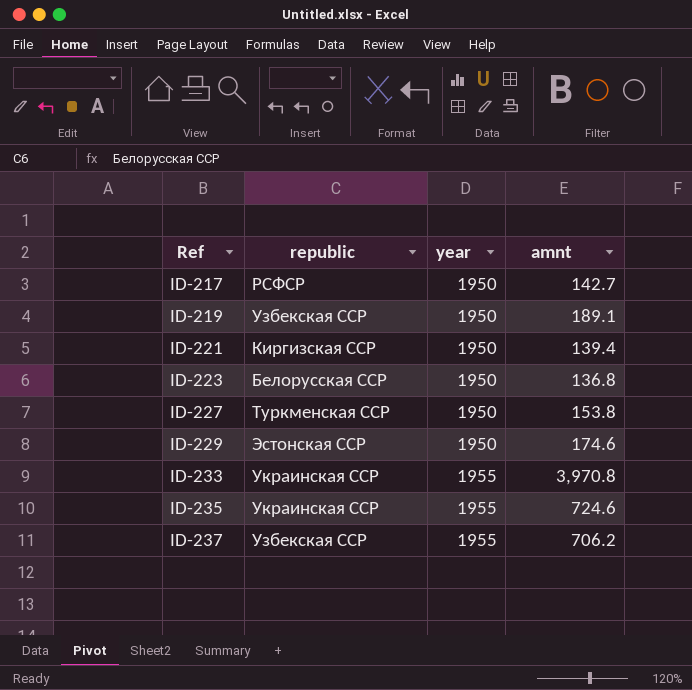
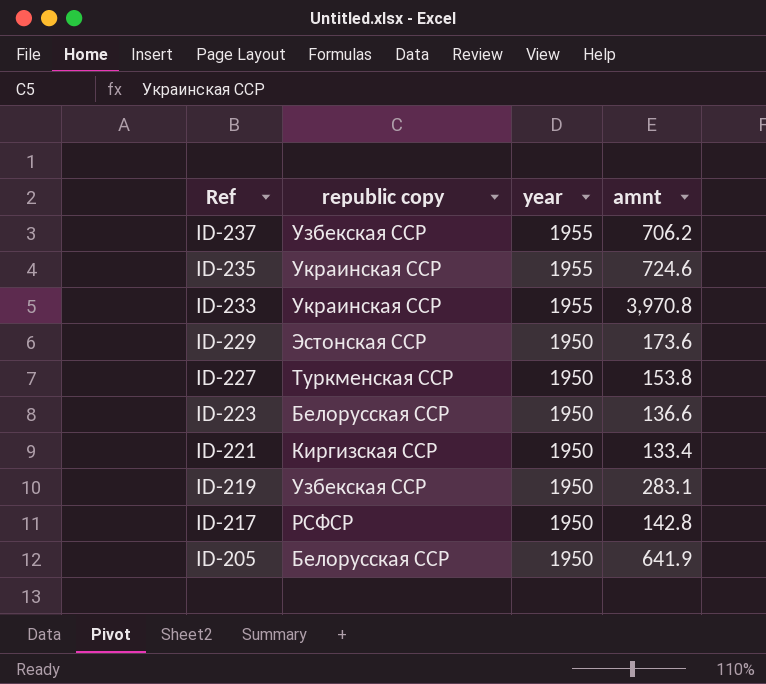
row order: Ref ascending -> Ref descending
column name: republic -> republic copy
ID-229 | amnt: 174.6 -> 173.6
ID-223 | amnt: 136.8 -> 136.6
ID-221 | amnt: 139.4 -> 133.4
ID-219 | amnt: 189.1 -> 283.1
ID-217 | amnt: 142.7 -> 142.8
row ID-205: none -> Белорусская ССР | 1950 | 641.9

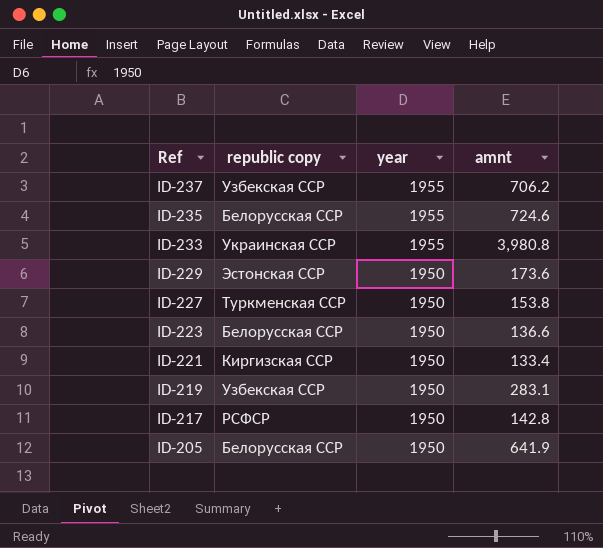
ID-235 | republic copy: Украинская ССР -> Белорусская ССР
ID-233 | amnt: 3,970.8 -> 3,980.8

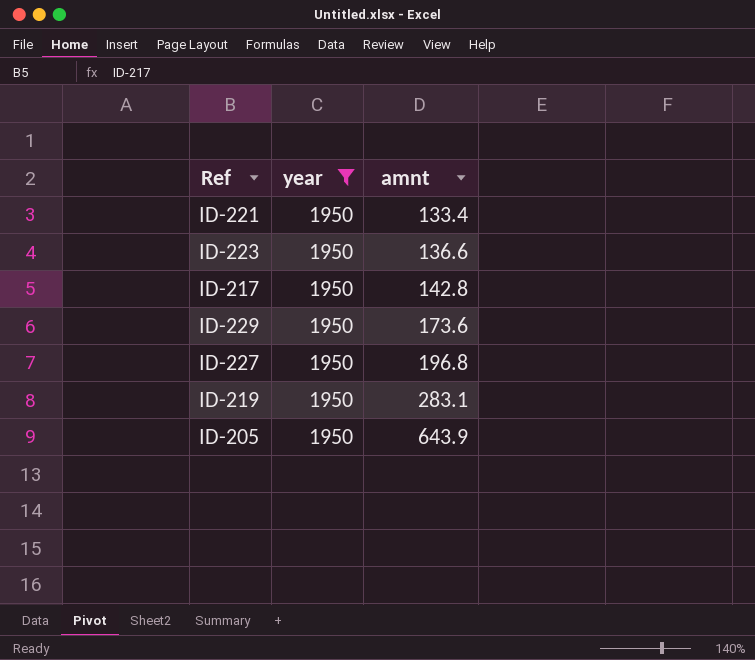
filter: none -> year = 1950
row order: Ref descending -> amnt ascending
column republic copy | position: 2 -> none
ID-227 | amnt: 153.8 -> 196.8
ID-205 | amnt: 641.9 -> 643.9

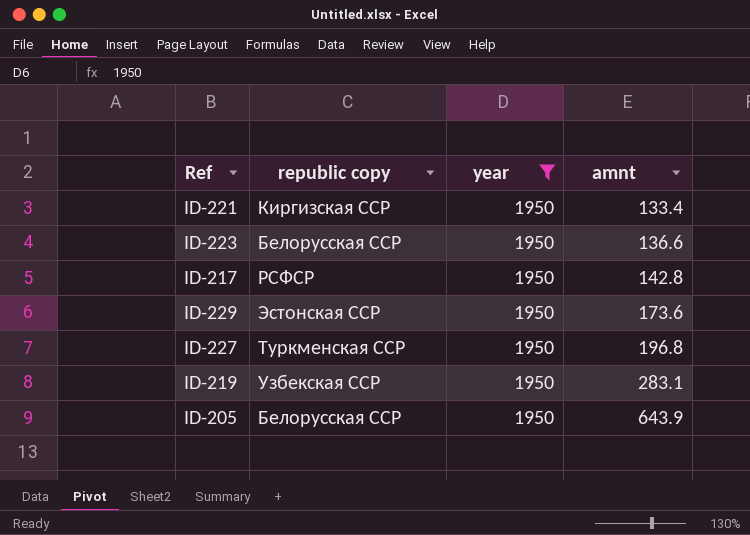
column republic copy | position: none -> 2

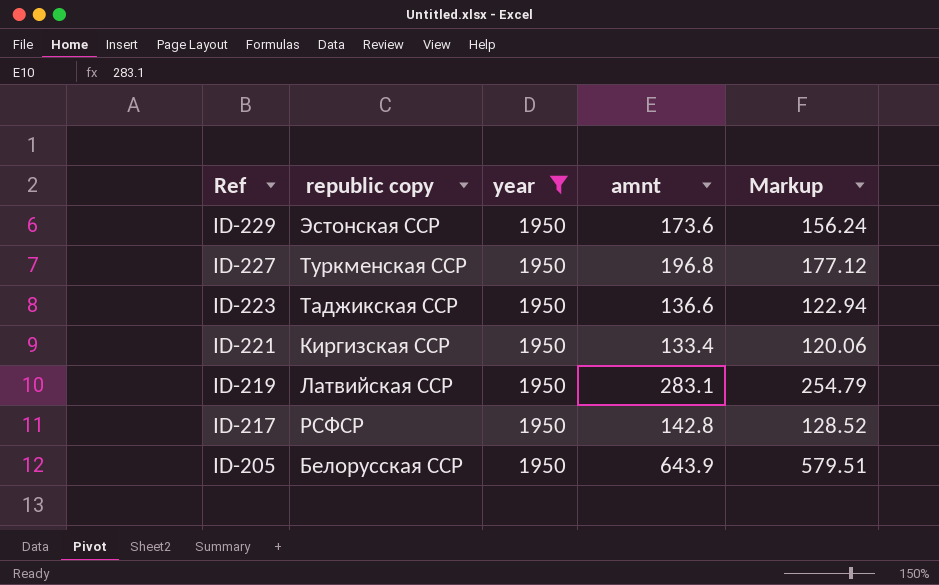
row order: amnt ascending -> Ref descending
column Markup | formula: none -> [amnt] * 0.9
ID-223 | republic copy: Белорусская ССР -> Таджикская ССР
ID-219 | republic copy: Узбекская ССР -> Латвийская ССР

